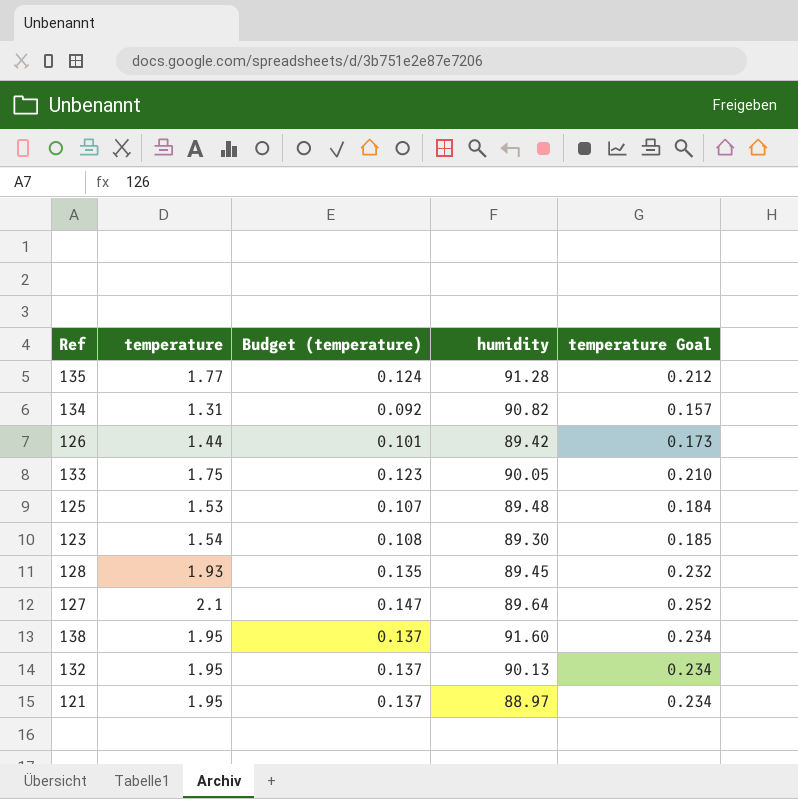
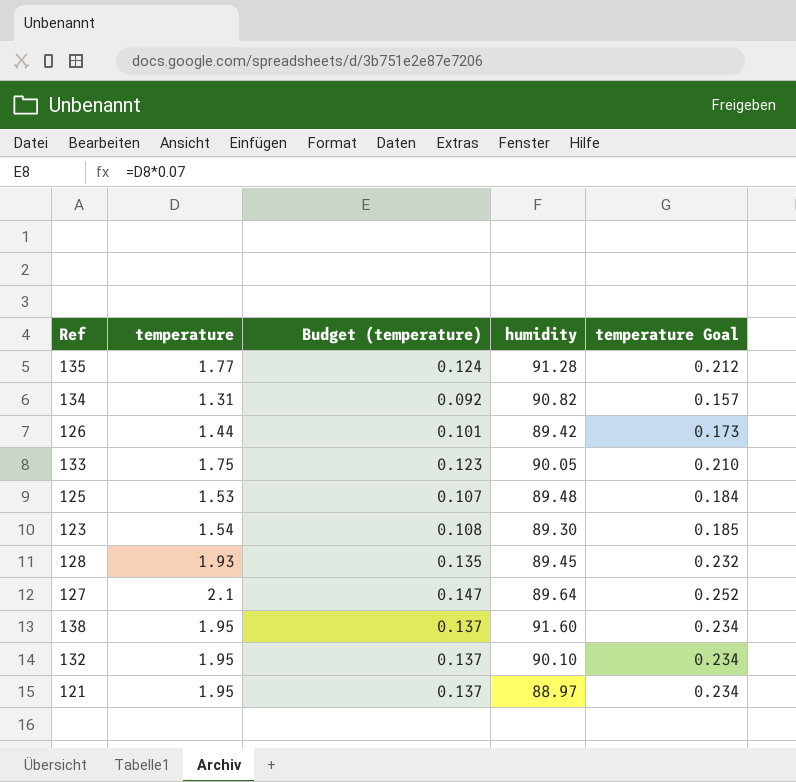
132 | humidity: 90.13 -> 90.10

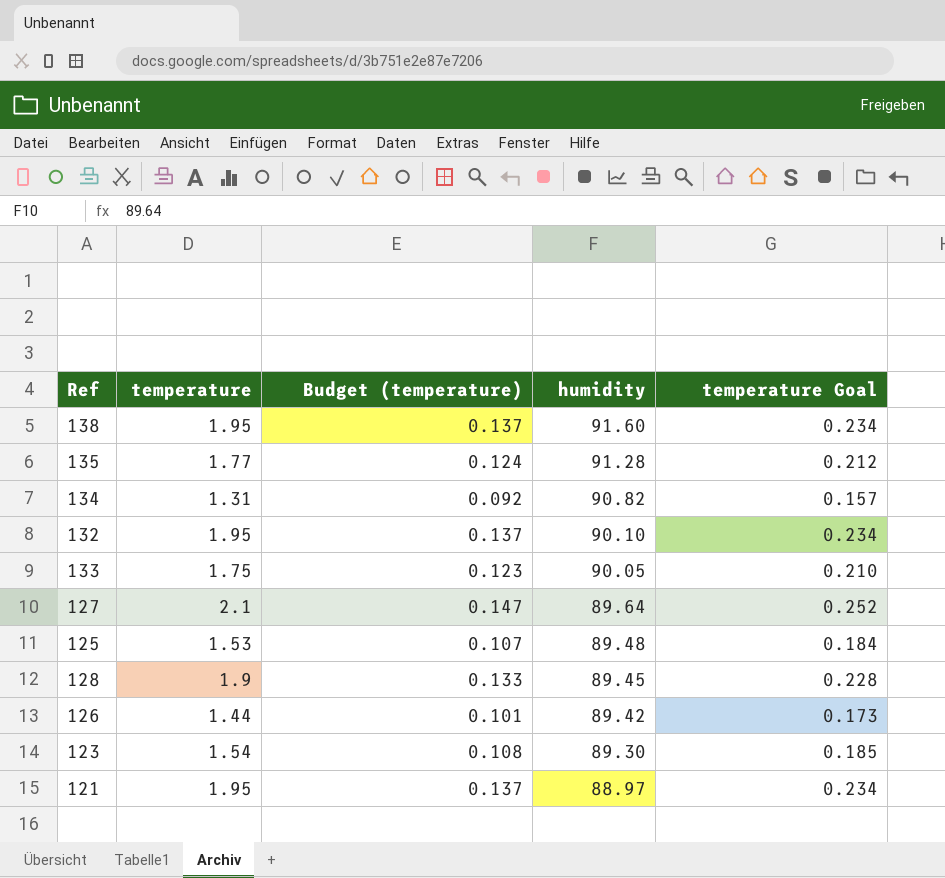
row order: none -> humidity descending
128 | temperature: 1.93 -> 1.9
128 | Budget (temperature): 0.135 -> 0.133
128 | temperature Goal: 0.232 -> 0.228

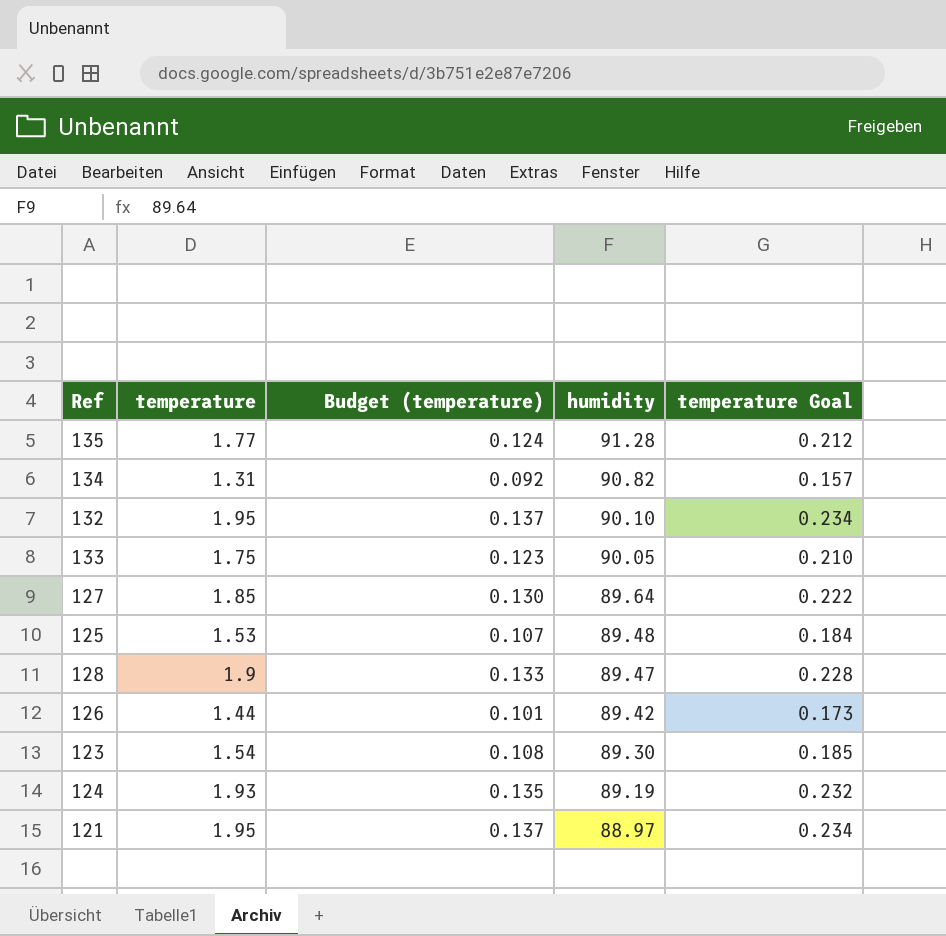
row 138: 1.95 | 0.137 | 91.60 | 0.234 -> none
127 | temperature: 2.1 -> 1.85
127 | Budget (temperature): 0.147 -> 0.130
127 | temperature Goal: 0.252 -> 0.222
128 | humidity: 89.45 -> 89.47
row 124: none -> 1.93 | 0.135 | 89.19 | 0.232

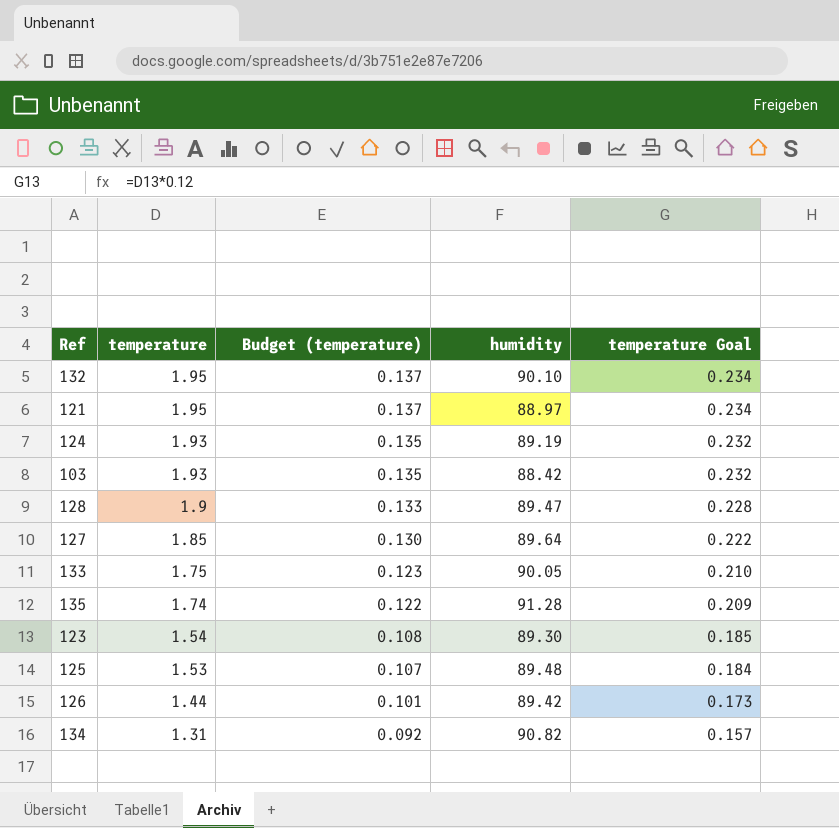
row order: humidity descending -> temperature descending
row 103: none -> 1.93 | 0.135 | 88.42 | 0.232
135 | temperature: 1.77 -> 1.74
135 | Budget (temperature): 0.124 -> 0.122
135 | temperature Goal: 0.212 -> 0.209

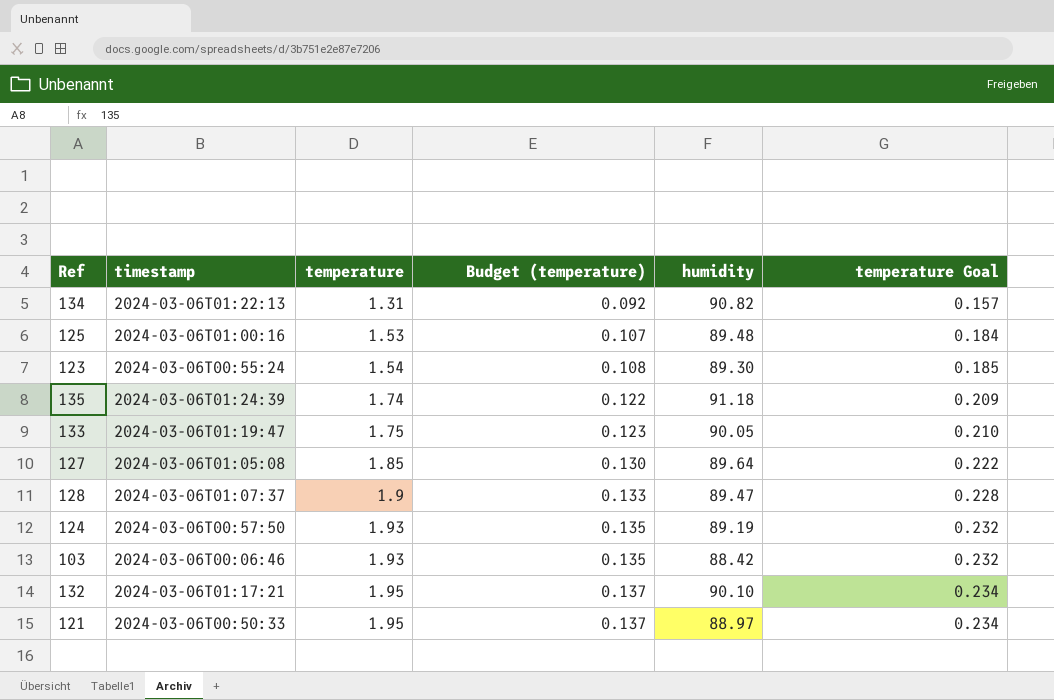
row order: temperature descending -> temperature ascending
column timestamp | position: none -> 2
row 126: 1.44 | 0.101 | 89.42 | 0.173 -> none
135 | humidity: 91.28 -> 91.18

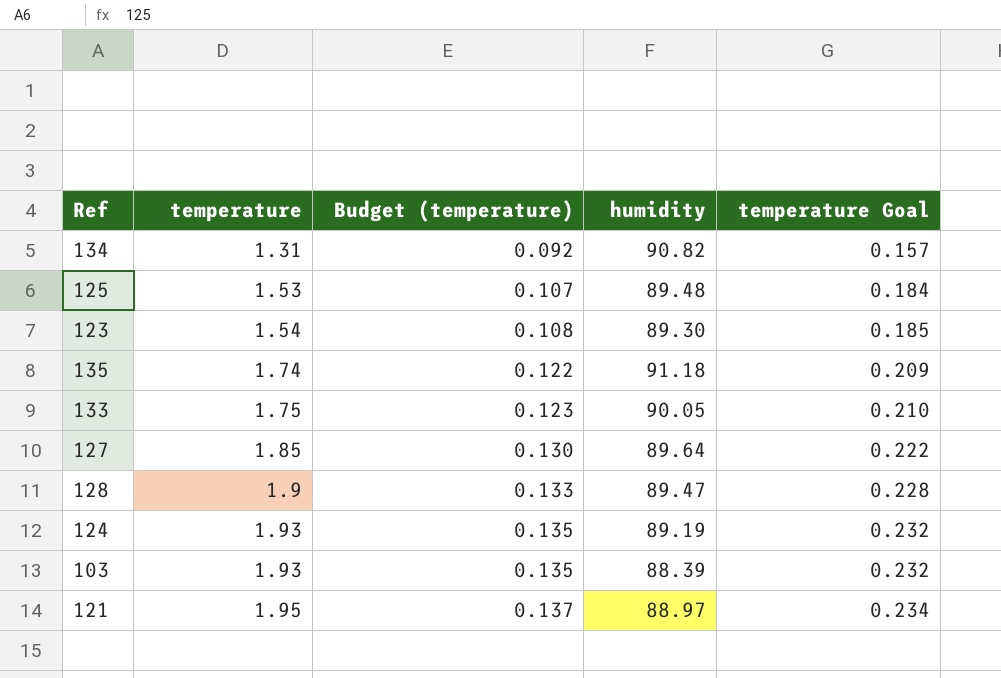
column timestamp | position: 2 -> none
row 132: 2024-03-06T01:17:21 | 1.95 | 0.137 | 90.10 | 0.234 -> none
103 | humidity: 88.42 -> 88.39

